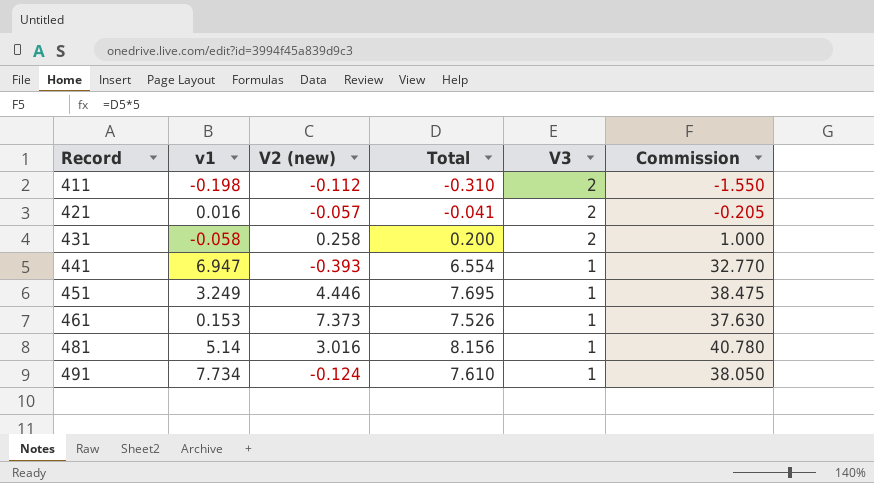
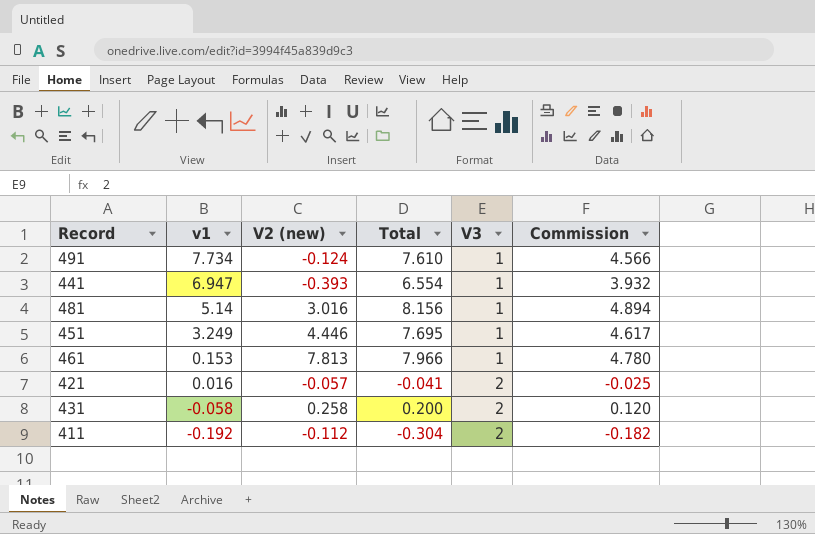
row order: Record ascending -> v1 descending
column Commission | formula: [Total] * 5 -> [Total] * 0.6
461 | V2 (new): 7.373 -> 7.813
461 | Total: 7.526 -> 7.966
411 | v1: -0.198 -> -0.192
411 | Total: -0.310 -> -0.304

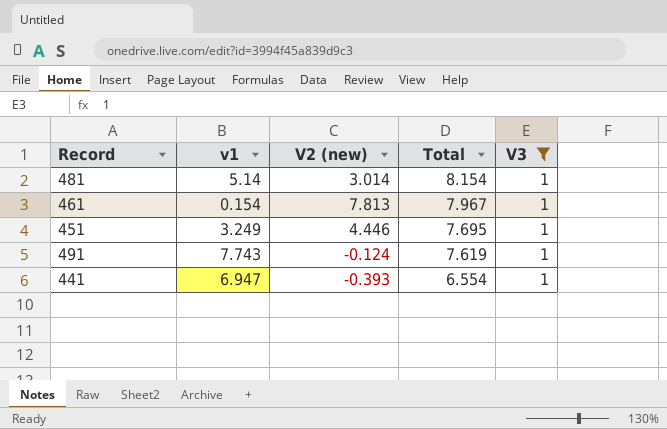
filter: none -> V3 = 1
row order: v1 descending -> Total descending
column Commission | formula: [Total] * 0.6 -> none
481 | V2 (new): 3.016 -> 3.014
481 | Total: 8.156 -> 8.154
461 | v1: 0.153 -> 0.154
461 | Total: 7.966 -> 7.967
491 | v1: 7.734 -> 7.743
491 | Total: 7.610 -> 7.619

